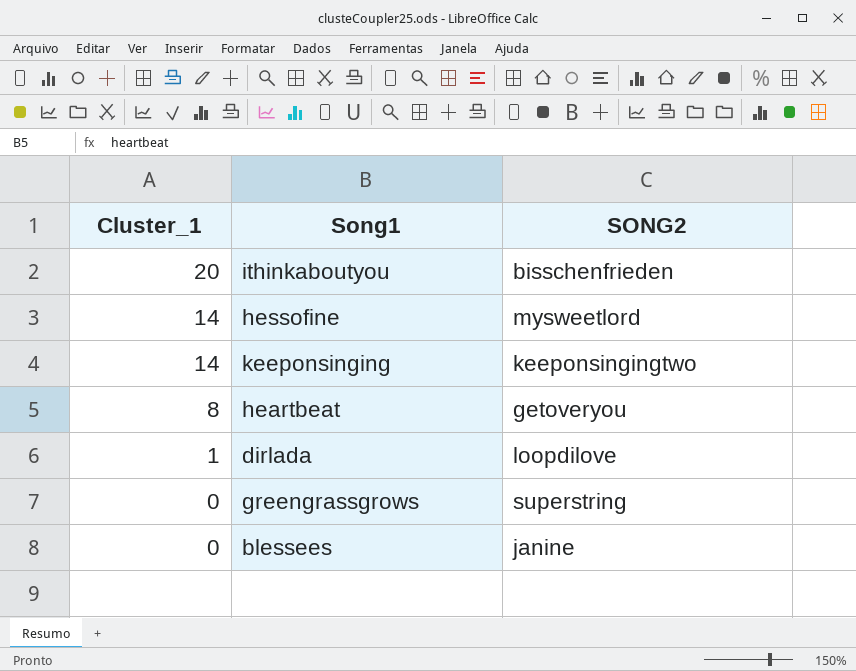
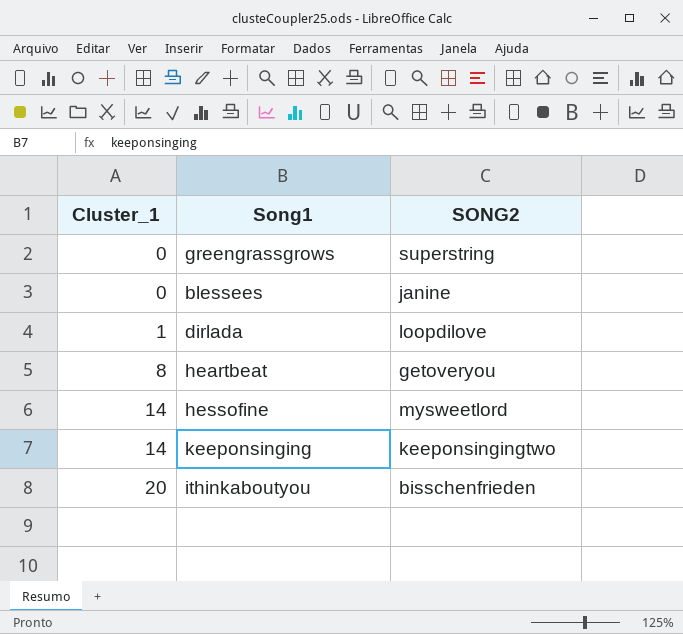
row order: Cluster_1 descending -> Cluster_1 ascending

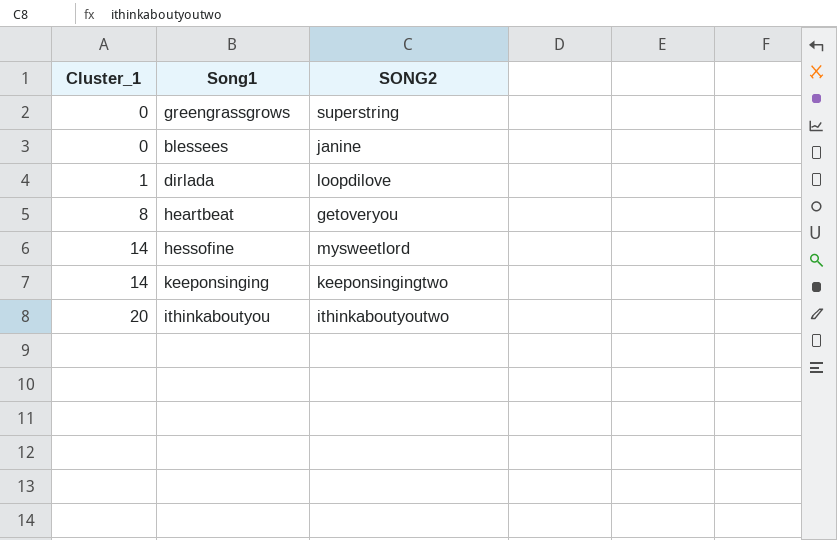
ithinkaboutyou | SONG2: bisschenfrieden -> ithinkaboutyoutwo

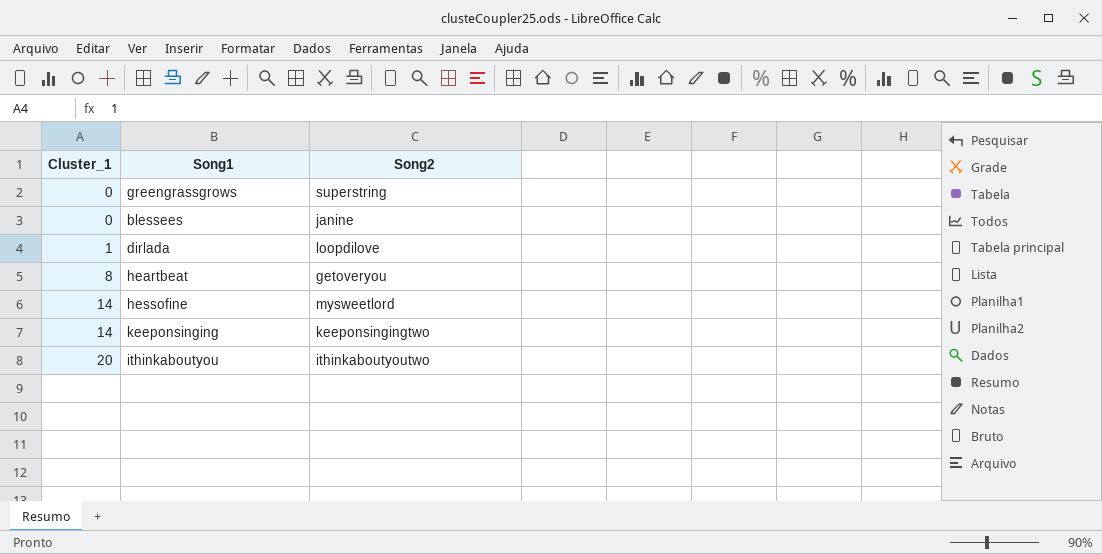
column name: SONG2 -> Song2

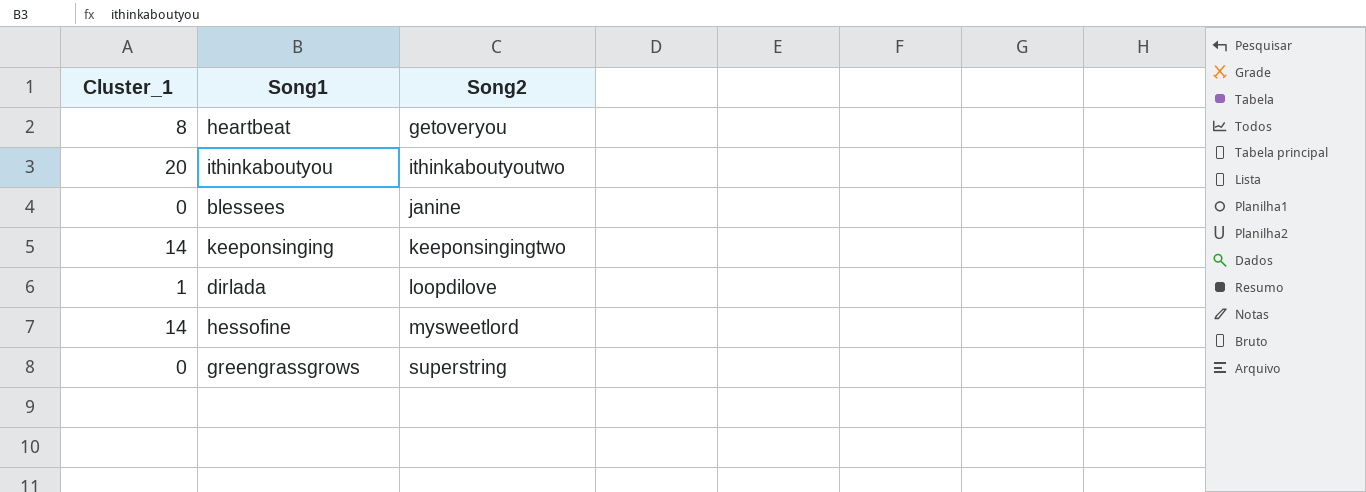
row order: Cluster_1 ascending -> Song2 ascending

